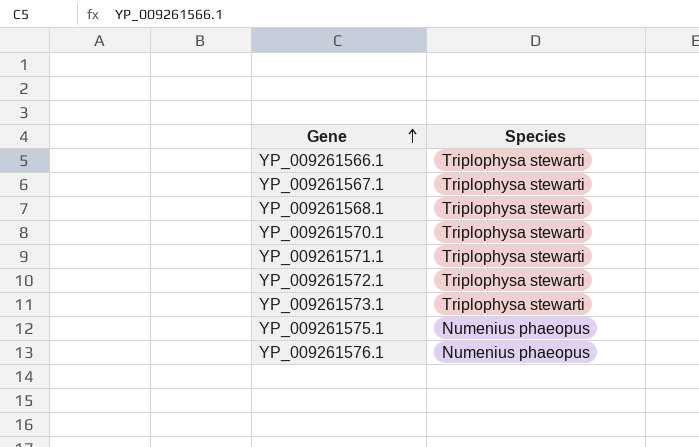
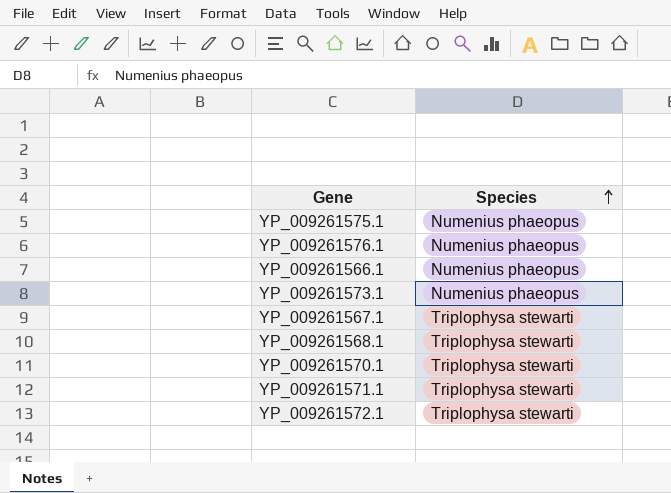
row order: Gene ascending -> Species ascending
YP_009261566.1 | Species: Triplophysa stewarti -> Numenius phaeopus
YP_009261573.1 | Species: Triplophysa stewarti -> Numenius phaeopus

